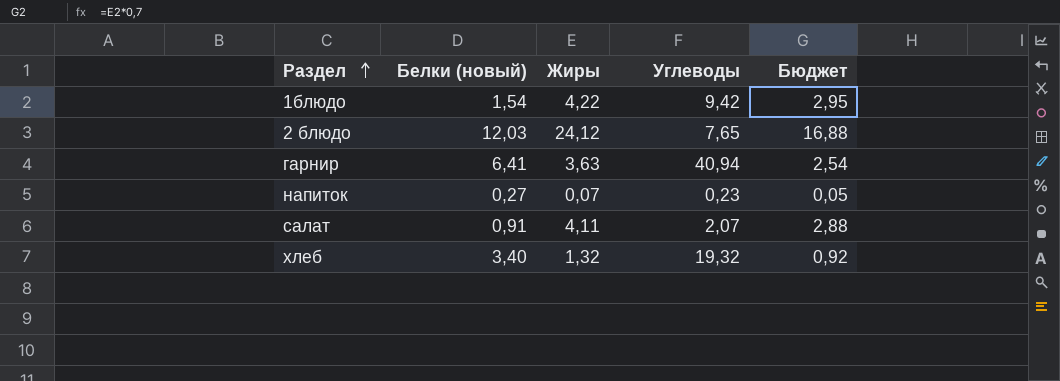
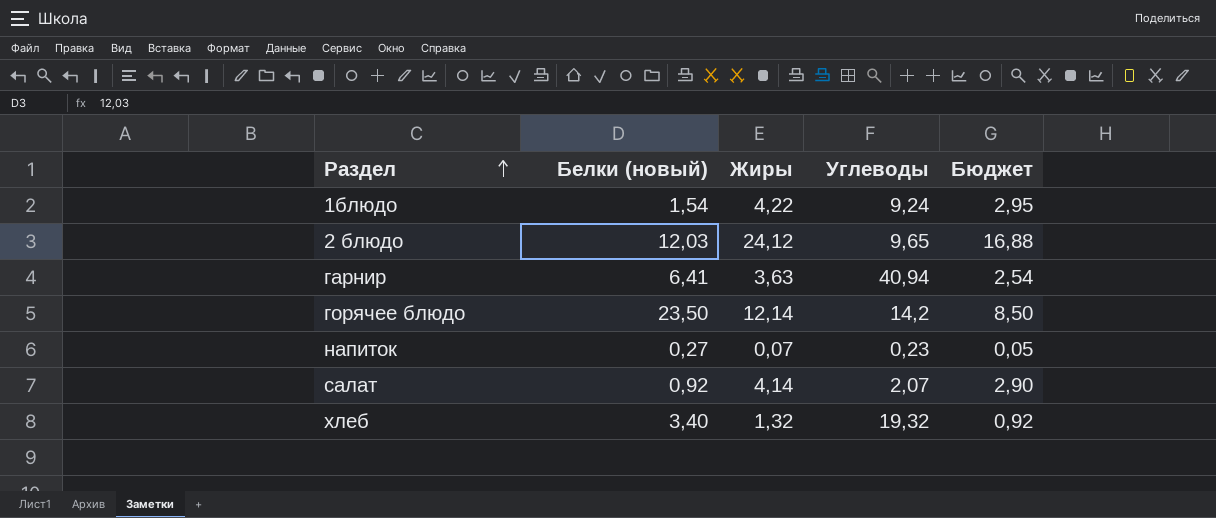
1блюдо | Углеводы: 9,42 -> 9,24
2 блюдо | Углеводы: 7,65 -> 9,65
row горячее блюдо: none -> 23,50 | 12,14 | 14,2 | 8,50
салат | Белки (новый): 0,91 -> 0,92
салат | Жиры: 4,11 -> 4,14
салат | Бюджет: 2,88 -> 2,90

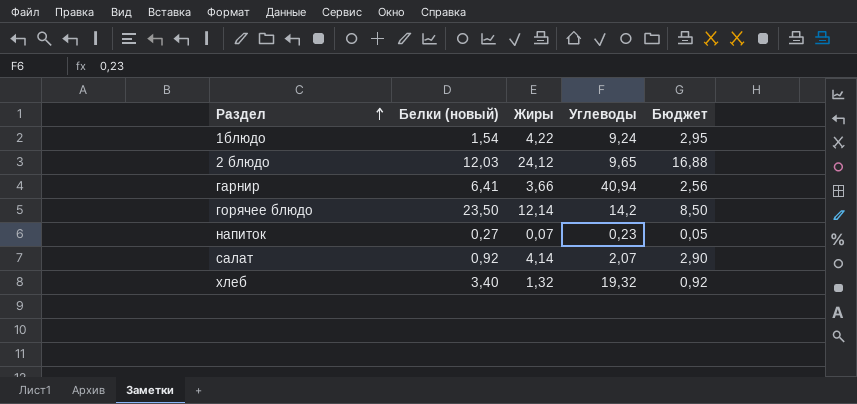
гарнир | Жиры: 3,63 -> 3,66
гарнир | Бюджет: 2,54 -> 2,56

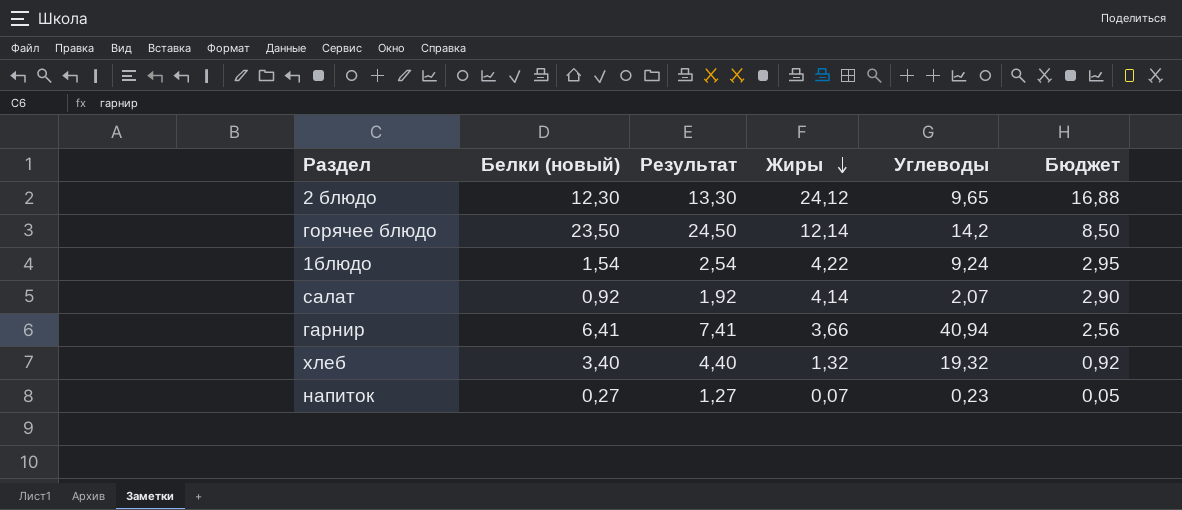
row order: Раздел ascending -> Жиры descending
column Результат | formula: none -> [Белки (новый)] + 1
2 блюдо | Белки (новый): 12,03 -> 12,30

